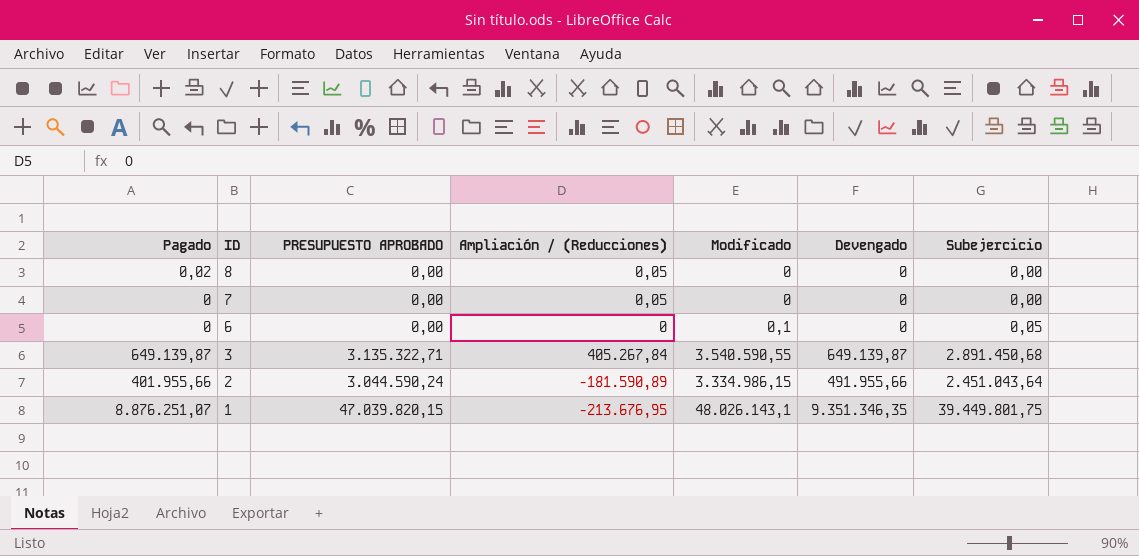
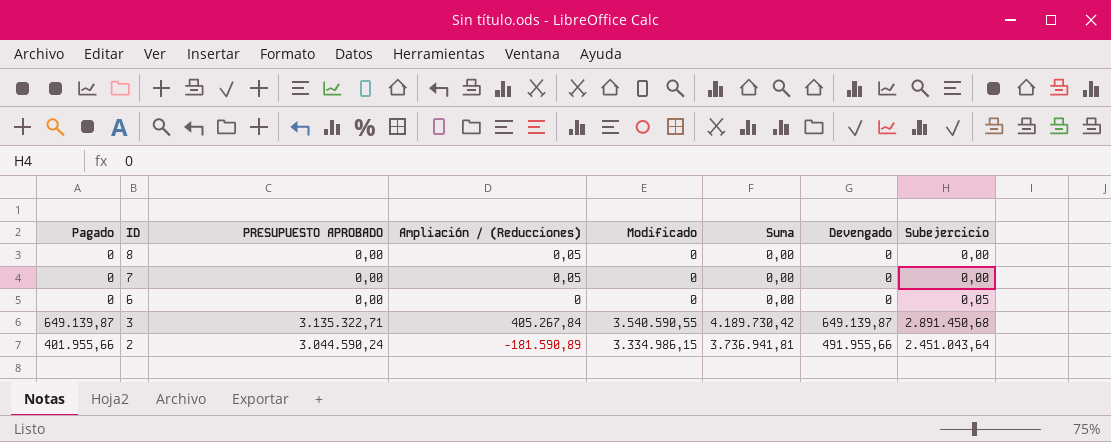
column Suma | formula: none -> [Pagado] + [Modificado]
row 1: 8.876.251,07 | 47.039.820,15 | -213.676,95 | 48.026.143,1 | 9.351.346,35 | 39.449.801,75 -> none
8 | Pagado: 0,02 -> 0
6 | Modificado: 0,1 -> 0

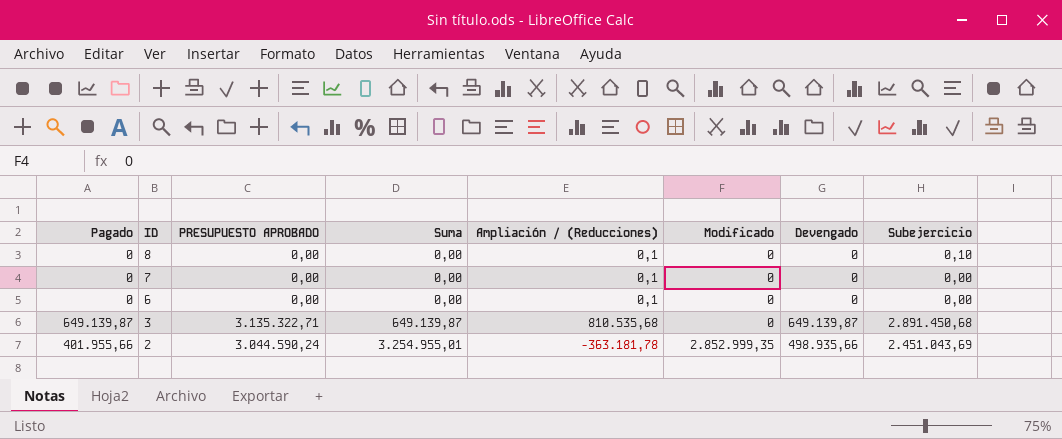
column Suma | position: 6 -> 4
8 | Ampliación / (Reducciones): 0,05 -> 0,1
8 | Subejercicio: 0,00 -> 0,10
7 | Ampliación / (Reducciones): 0,05 -> 0,1
6 | Ampliación / (Reducciones): 0 -> 0,1
6 | Subejercicio: 0,05 -> 0,00
3 | Suma: 4.189.730,42 -> 649.139,87
3 | Ampliación / (Reducciones): 405.267,84 -> 810.535,68
3 | Modificado: 3.540.590,55 -> 0
2 | Suma: 3.736.941,81 -> 3.254.955,01
2 | Ampliación / (Reducciones): -181.590,89 -> -363.181,78
2 | Modificado: 3.334.986,15 -> 2.852.999,35
2 | Devengado: 491.955,66 -> 498.935,66
2 | Subejercicio: 2.451.043,64 -> 2.451.043,69

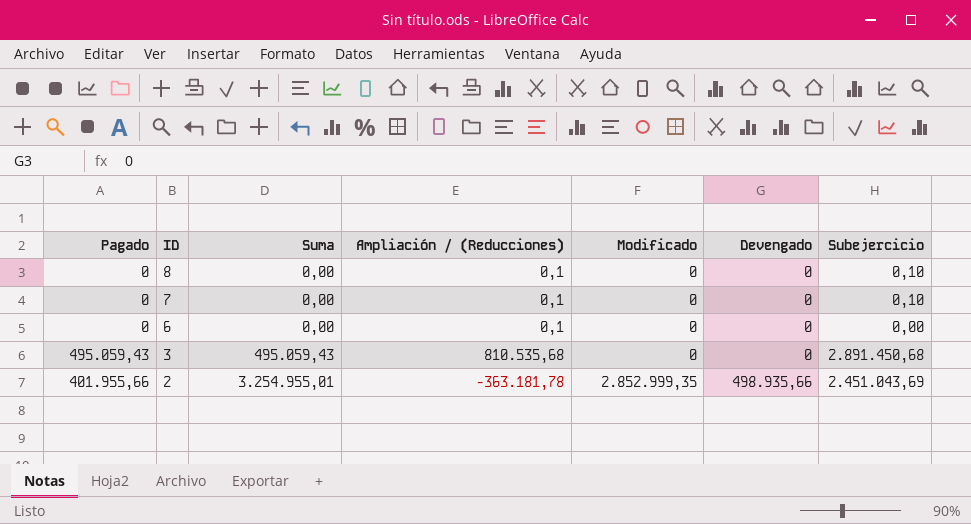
column PRESUPUESTO APROBADO | position: 3 -> none
7 | Subejercicio: 0,00 -> 0,10
3 | Pagado: 649.139,87 -> 495.059,43
3 | Suma: 649.139,87 -> 495.059,43
3 | Devengado: 649.139,87 -> 0

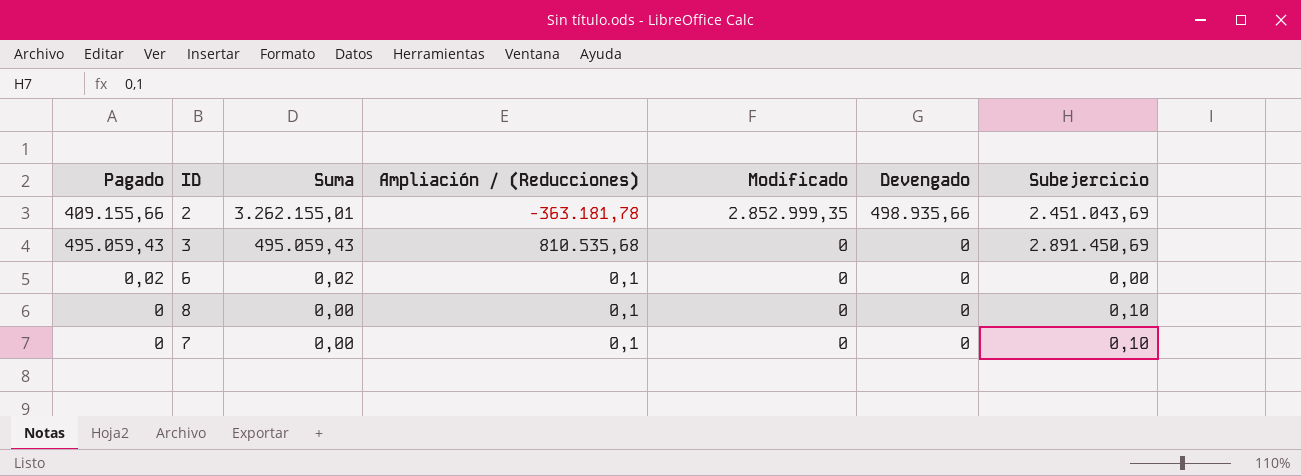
row order: ID descending -> Suma descending
2 | Pagado: 401.955,66 -> 409.155,66
2 | Suma: 3.254.955,01 -> 3.262.155,01
3 | Subejercicio: 2.891.450,68 -> 2.891.450,69
6 | Pagado: 0 -> 0,02
6 | Suma: 0,00 -> 0,02

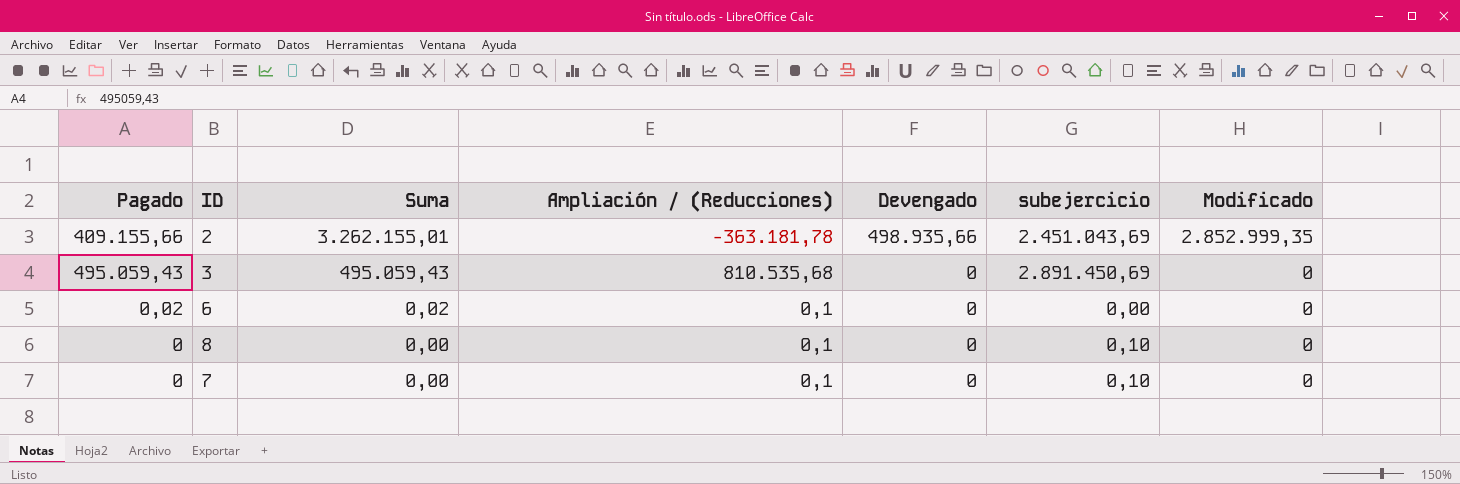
column name: Subejercicio -> subejercicio
column Modificado | position: 5 -> 7

